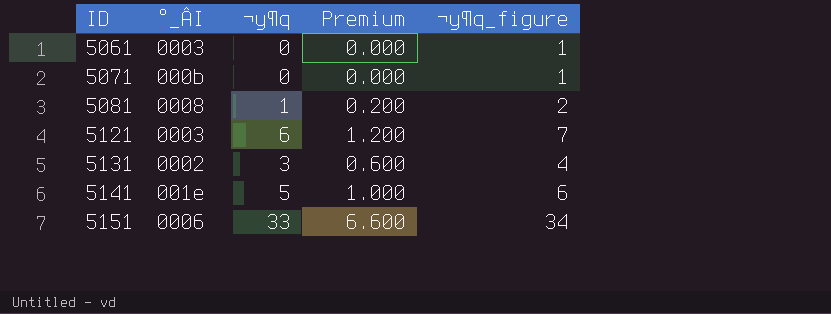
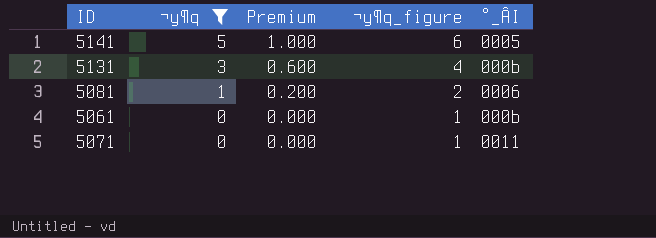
filter: none -> ¬y¶q <= 5
row order: ID ascending -> ¬y¶q descending
column °_ÂI | position: 2 -> 5
5141 | °_ÂI: 001e -> 0005
5131 | °_ÂI: 0002 -> 000b
5081 | °_ÂI: 0008 -> 0006
5061 | °_ÂI: 0003 -> 000b
5071 | °_ÂI: 000b -> 0011

